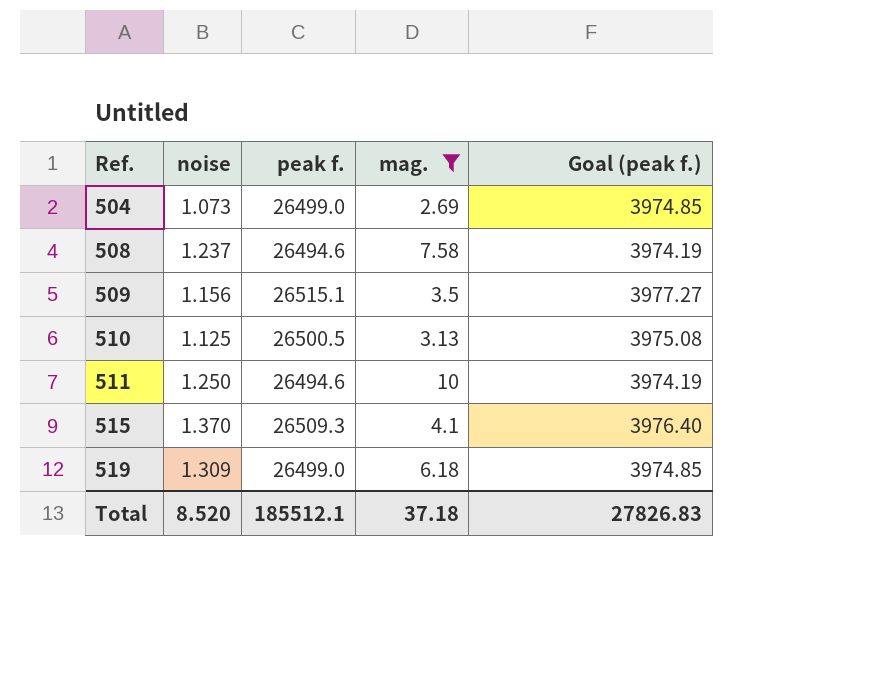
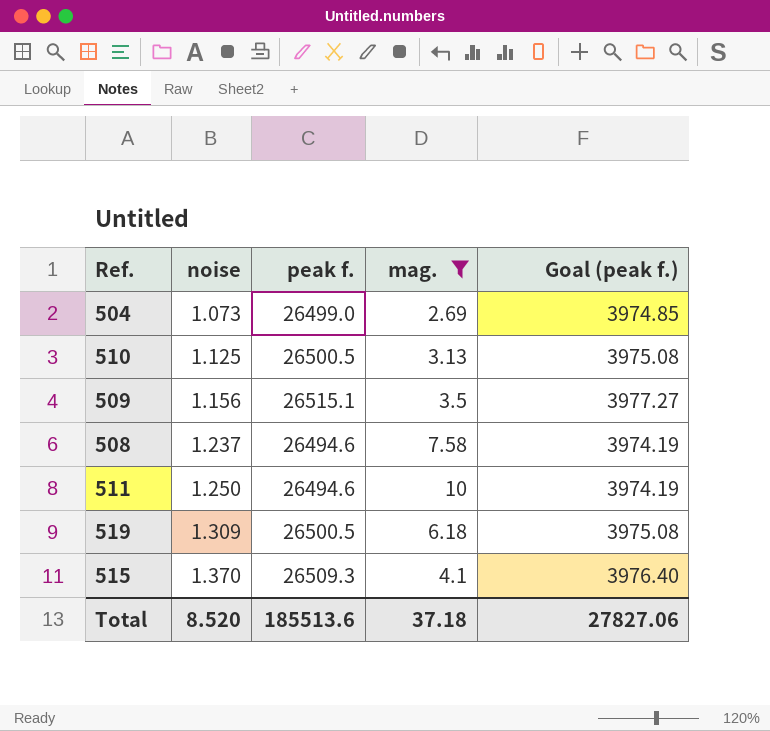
row order: Ref. ascending -> noise ascending
519 | peak f.: 26499.0 -> 26500.5
519 | Goal (peak f.): 3974.85 -> 3975.08
Total | peak f.: 185512.1 -> 185513.6
Total | Goal (peak f.): 27826.83 -> 27827.06

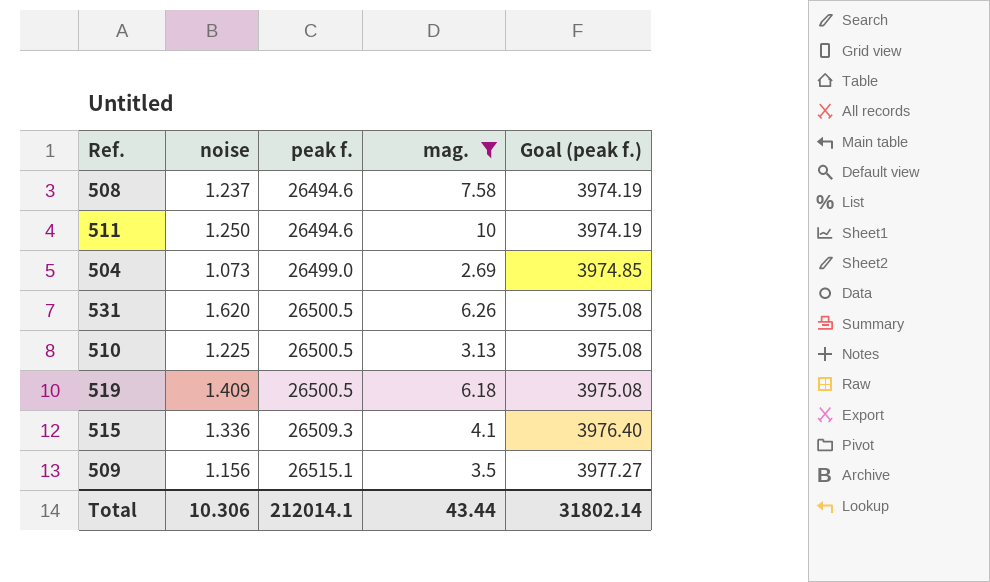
row order: noise ascending -> peak f. ascending
row 531: none -> 1.620 | 26500.5 | 6.26 | 3975.08
510 | noise: 1.125 -> 1.225
519 | noise: 1.309 -> 1.409
515 | noise: 1.370 -> 1.336
Total | noise: 8.520 -> 10.306
Total | peak f.: 185513.6 -> 212014.1
Total | mag.: 37.18 -> 43.44
Total | Goal (peak f.): 27827.06 -> 31802.14

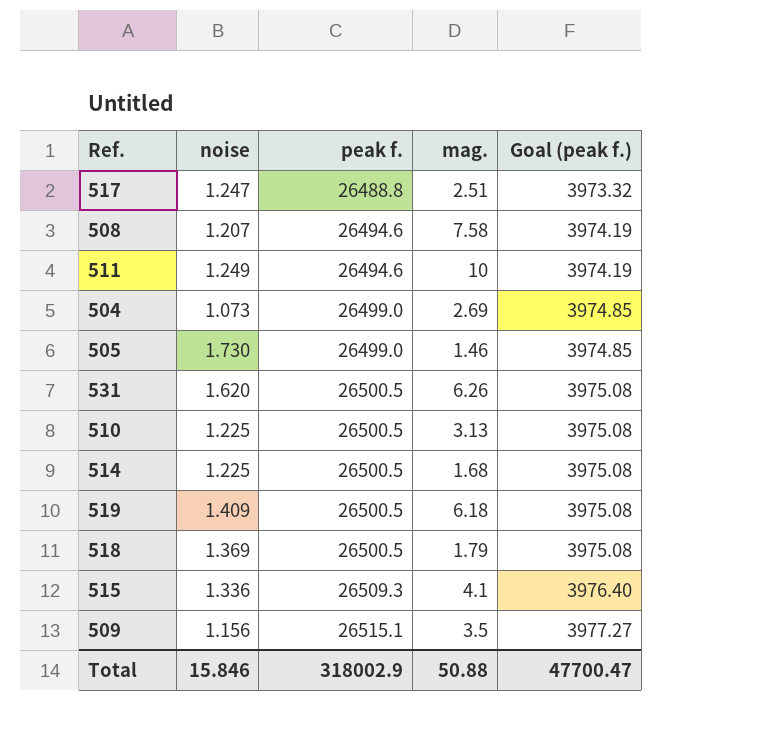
filter: mag. >= 2.69 -> none
508 | noise: 1.237 -> 1.207
511 | noise: 1.250 -> 1.249
Total | noise: 10.306 -> 15.846
Total | peak f.: 212014.1 -> 318002.9
Total | mag.: 43.44 -> 50.88
Total | Goal (peak f.): 31802.14 -> 47700.47

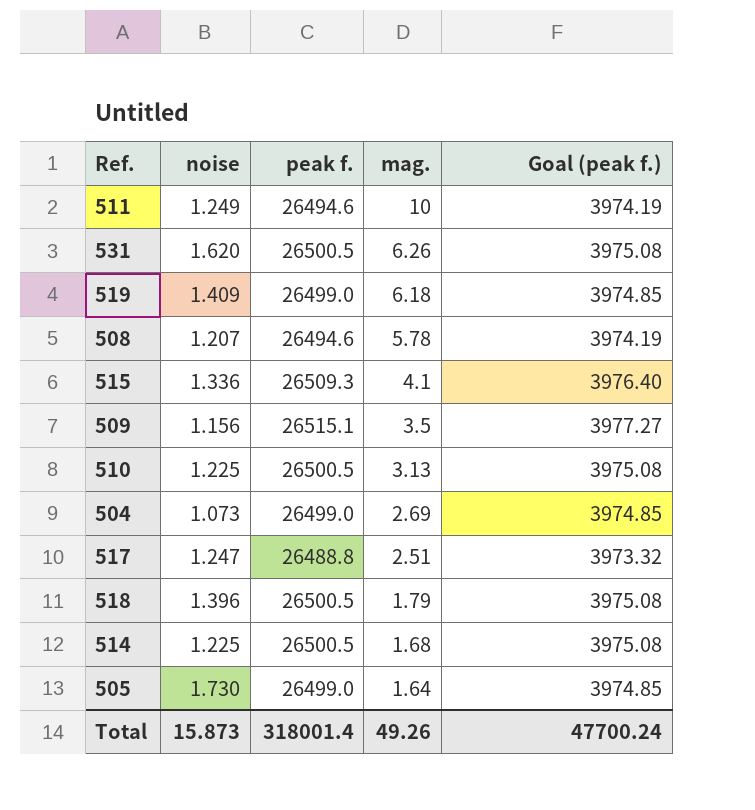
row order: peak f. ascending -> mag. descending
519 | peak f.: 26500.5 -> 26499.0
519 | Goal (peak f.): 3975.08 -> 3974.85
508 | mag.: 7.58 -> 5.78
518 | noise: 1.369 -> 1.396
505 | mag.: 1.46 -> 1.64
Total | noise: 15.846 -> 15.873
Total | peak f.: 318002.9 -> 318001.4
Total | mag.: 50.88 -> 49.26
Total | Goal (peak f.): 47700.47 -> 47700.24

